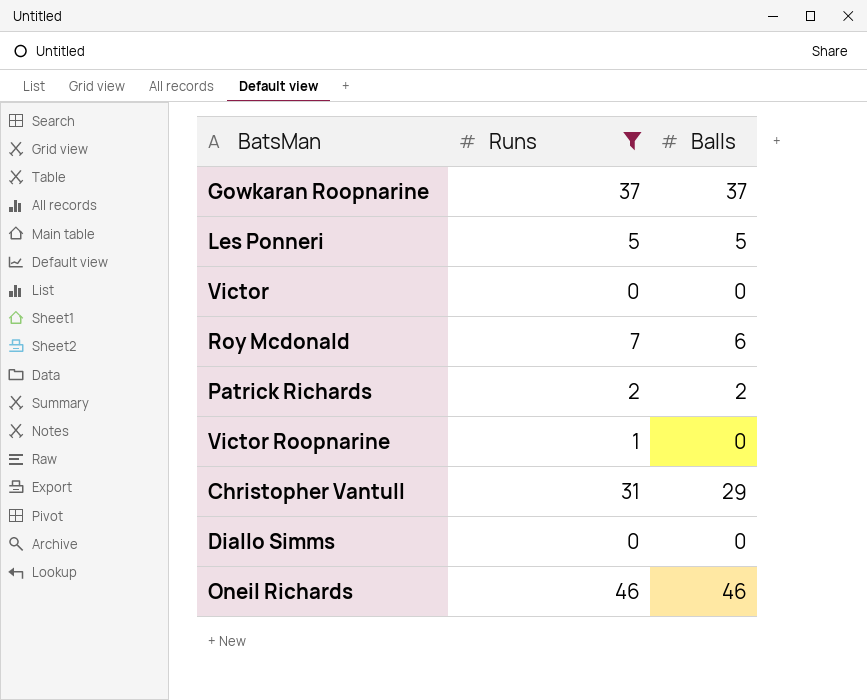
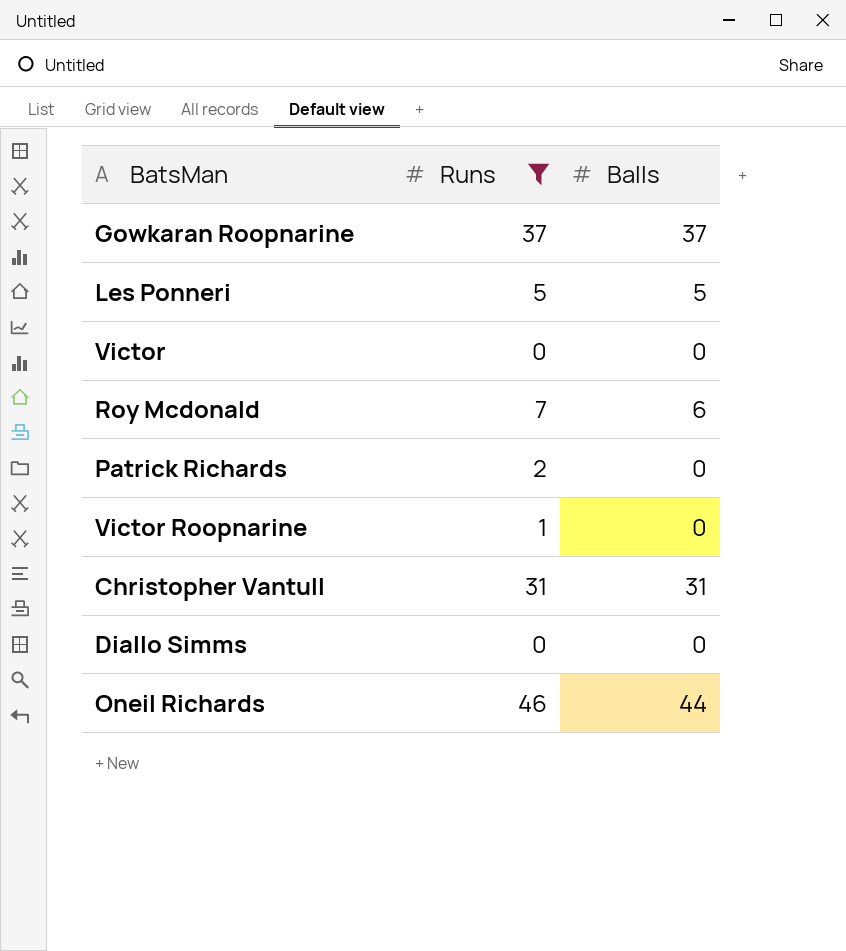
Patrick Richards | Balls: 2 -> 0
Christopher Vantull | Balls: 29 -> 31
Oneil Richards | Balls: 46 -> 44

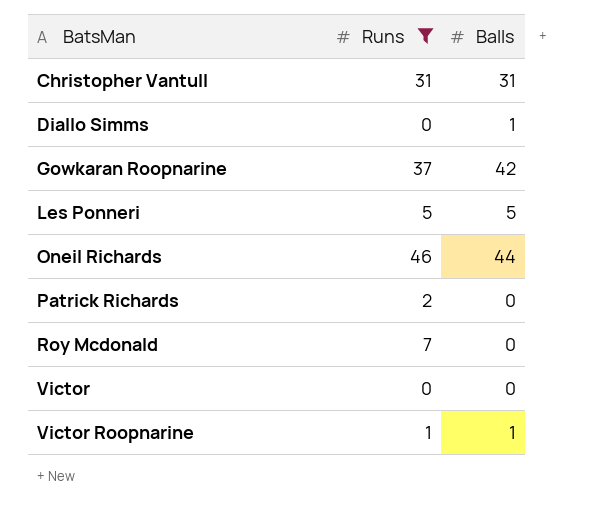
row order: none -> BatsMan ascending
Diallo Simms | Balls: 0 -> 1
Gowkaran Roopnarine | Balls: 37 -> 42
Roy Mcdonald | Balls: 6 -> 0
Victor Roopnarine | Balls: 0 -> 1

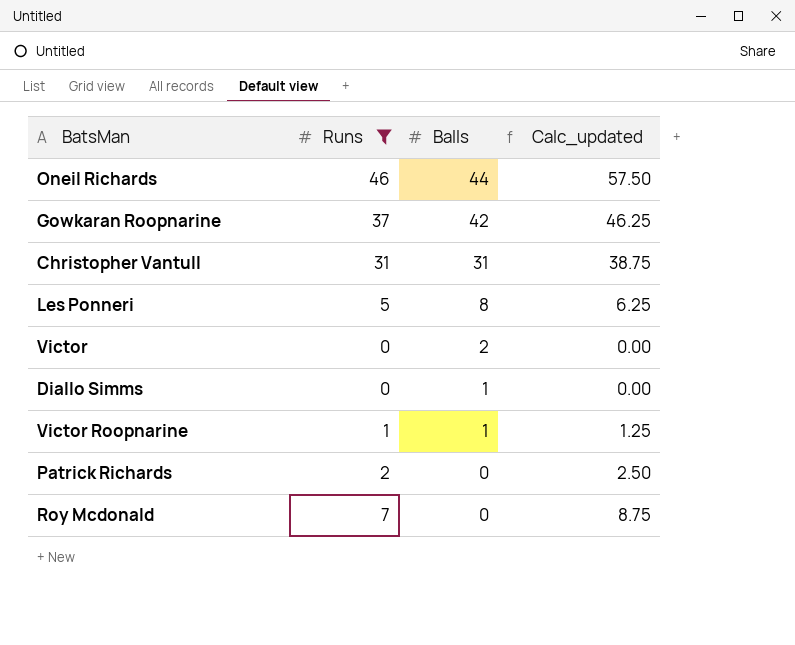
row order: BatsMan ascending -> Balls descending
column Calc_updated | formula: none -> [Runs] * 1.25
Les Ponneri | Balls: 5 -> 8
Victor | Balls: 0 -> 2

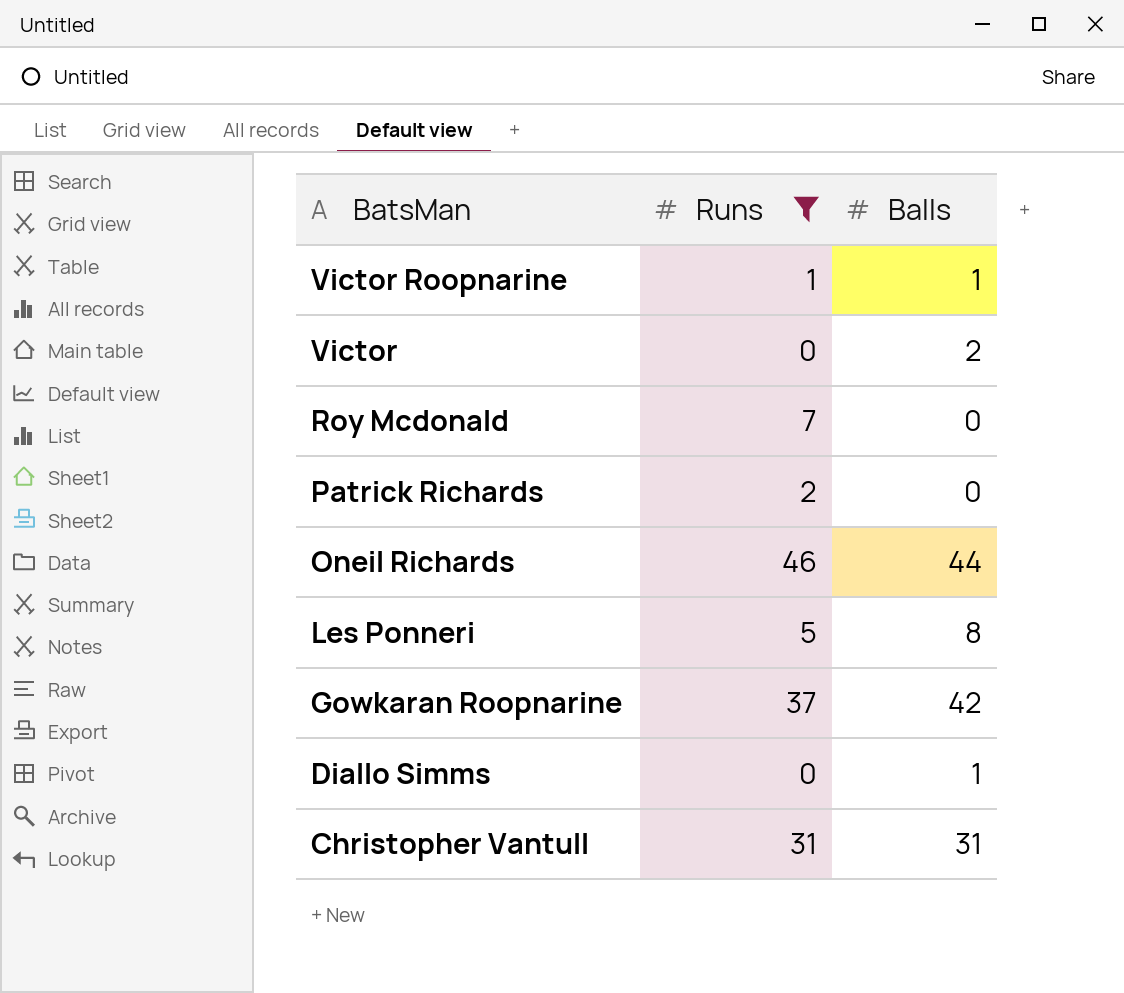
row order: Balls descending -> BatsMan descending
column Calc_updated | formula: [Runs] * 1.25 -> none

